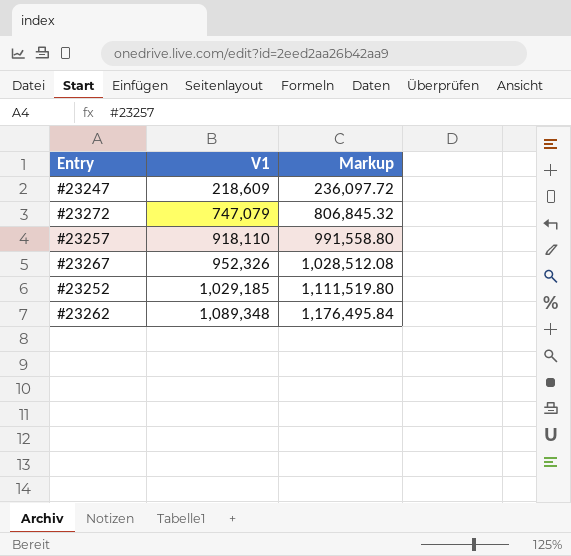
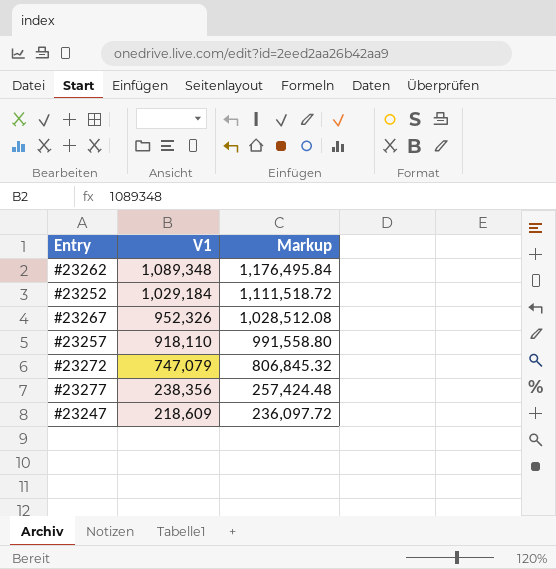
row order: V1 ascending -> V1 descending
#23252 | V1: 1,029,185 -> 1,029,184
#23252 | Markup: 1,111,519.80 -> 1,111,518.72
row #23277: none -> 238,356 | 257,424.48

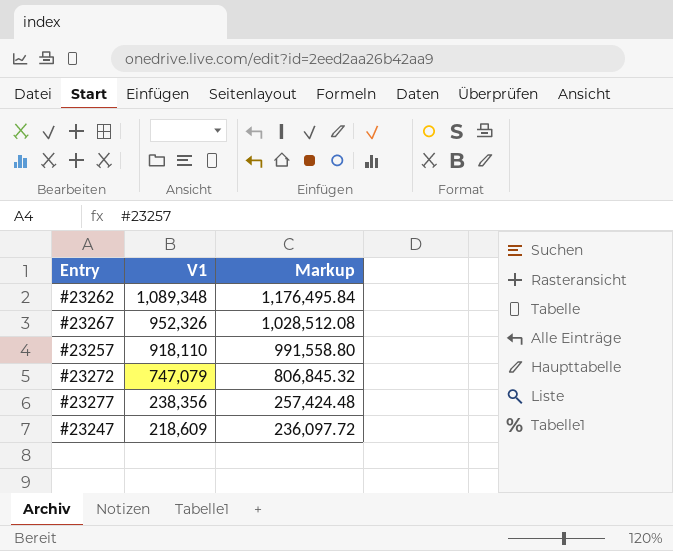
row #23252: 1,029,184 | 1,111,518.72 -> none

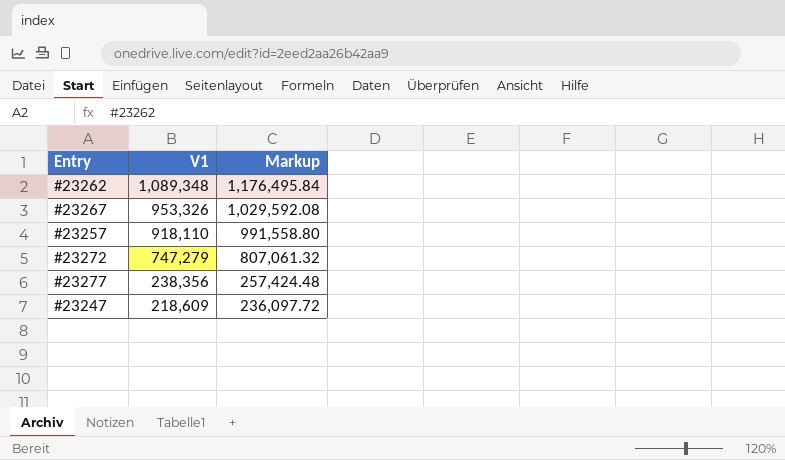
#23267 | V1: 952,326 -> 953,326
#23267 | Markup: 1,028,512.08 -> 1,029,592.08
#23272 | V1: 747,079 -> 747,279
#23272 | Markup: 806,845.32 -> 807,061.32

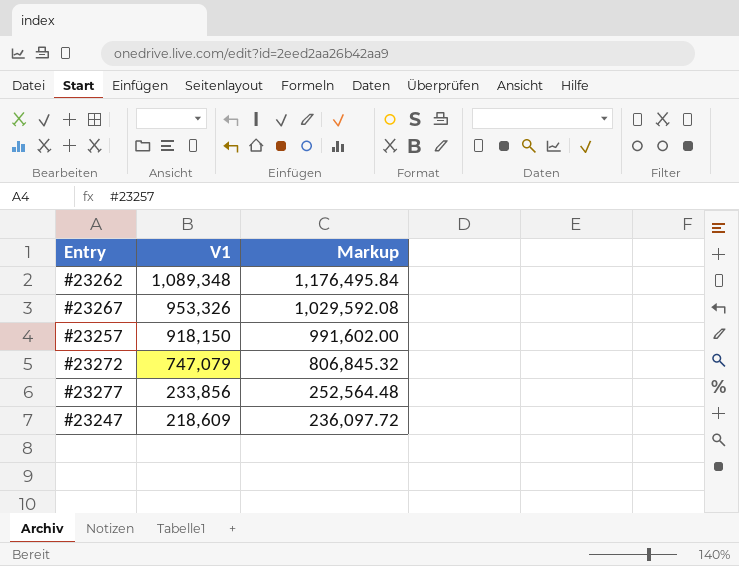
#23257 | V1: 918,110 -> 918,150
#23257 | Markup: 991,558.80 -> 991,602.00
#23272 | V1: 747,279 -> 747,079
#23272 | Markup: 807,061.32 -> 806,845.32
#23277 | V1: 238,356 -> 233,856
#23277 | Markup: 257,424.48 -> 252,564.48

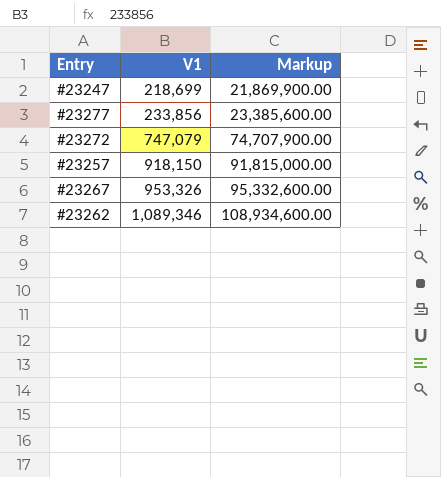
row order: V1 descending -> V1 ascending
column Markup | formula: [V1] * 1.08 -> [V1] * 100
#23247 | V1: 218,609 -> 218,699
#23262 | V1: 1,089,348 -> 1,089,346

